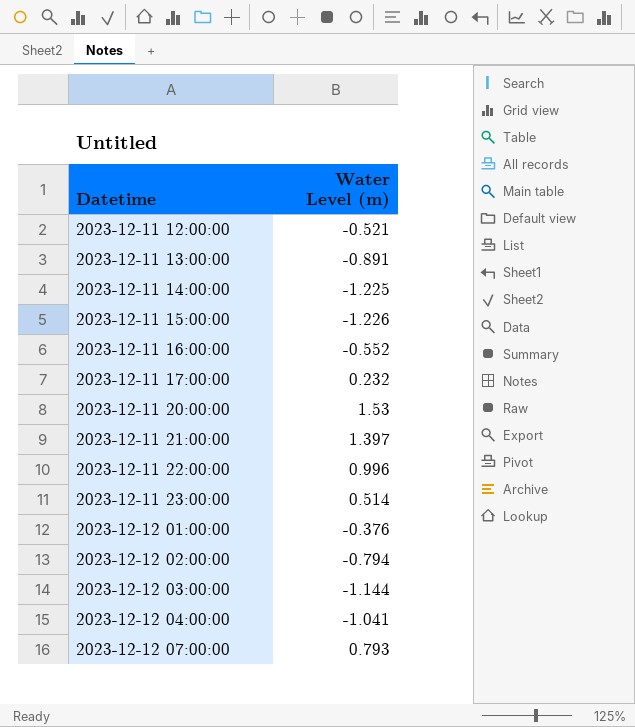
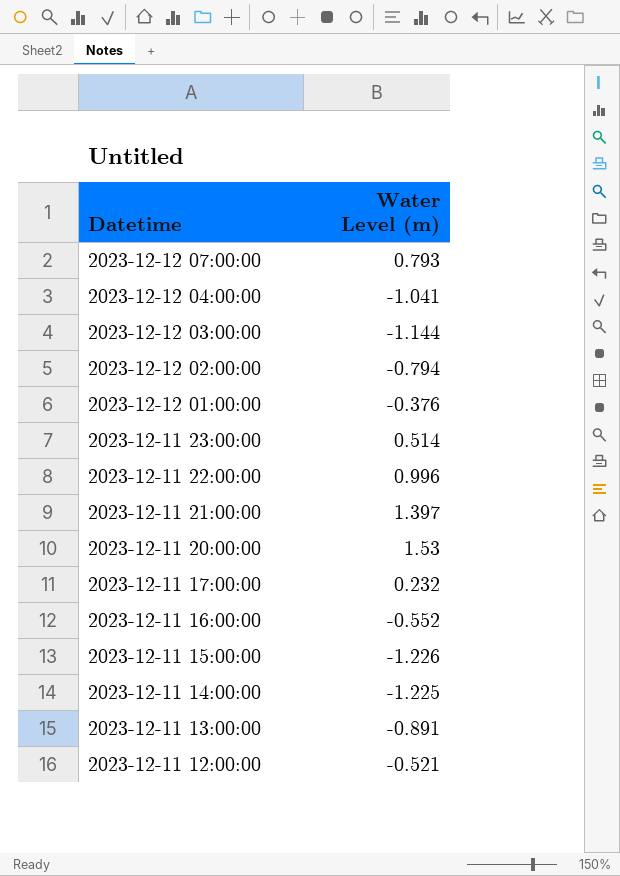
row order: Datetime ascending -> Datetime descending

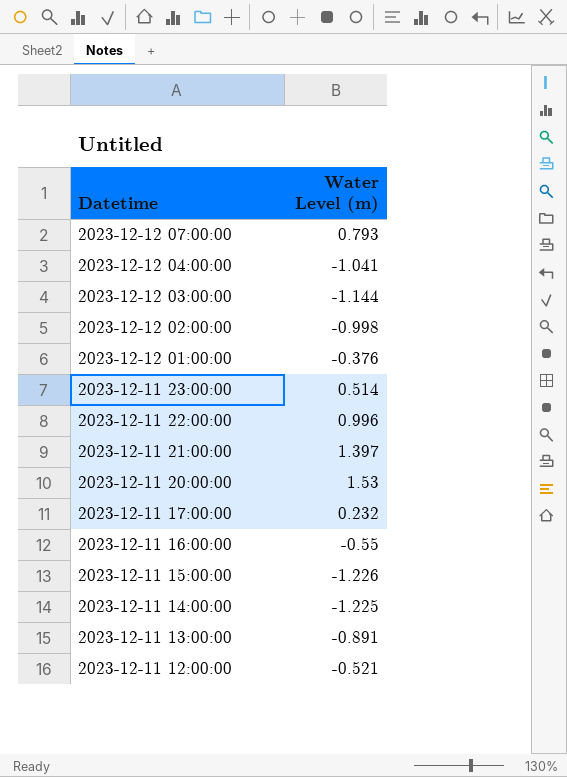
2023-12-12 02:00:00 | Water Level (m): -0.794 -> -0.998
2023-12-11 16:00:00 | Water Level (m): -0.552 -> -0.55

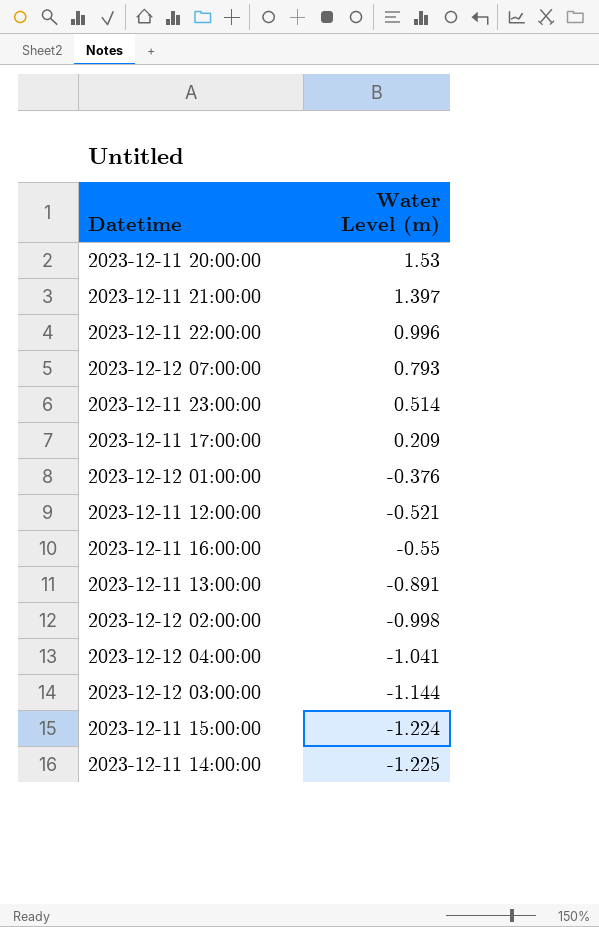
row order: Datetime descending -> Water Level (m) descending
2023-12-11 17:00:00 | Water Level (m): 0.232 -> 0.209
2023-12-11 15:00:00 | Water Level (m): -1.226 -> -1.224

